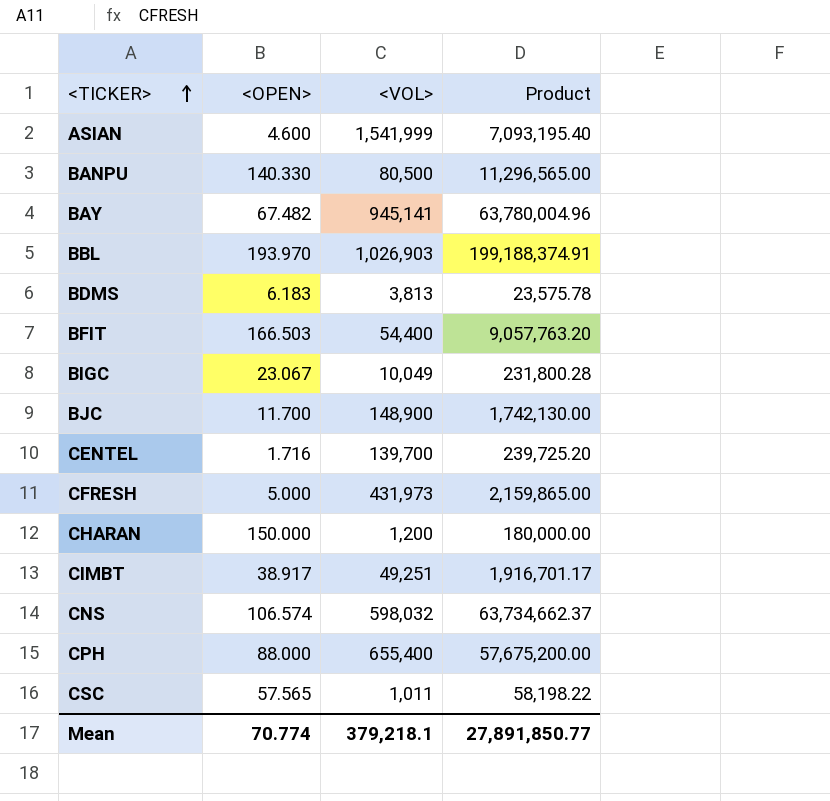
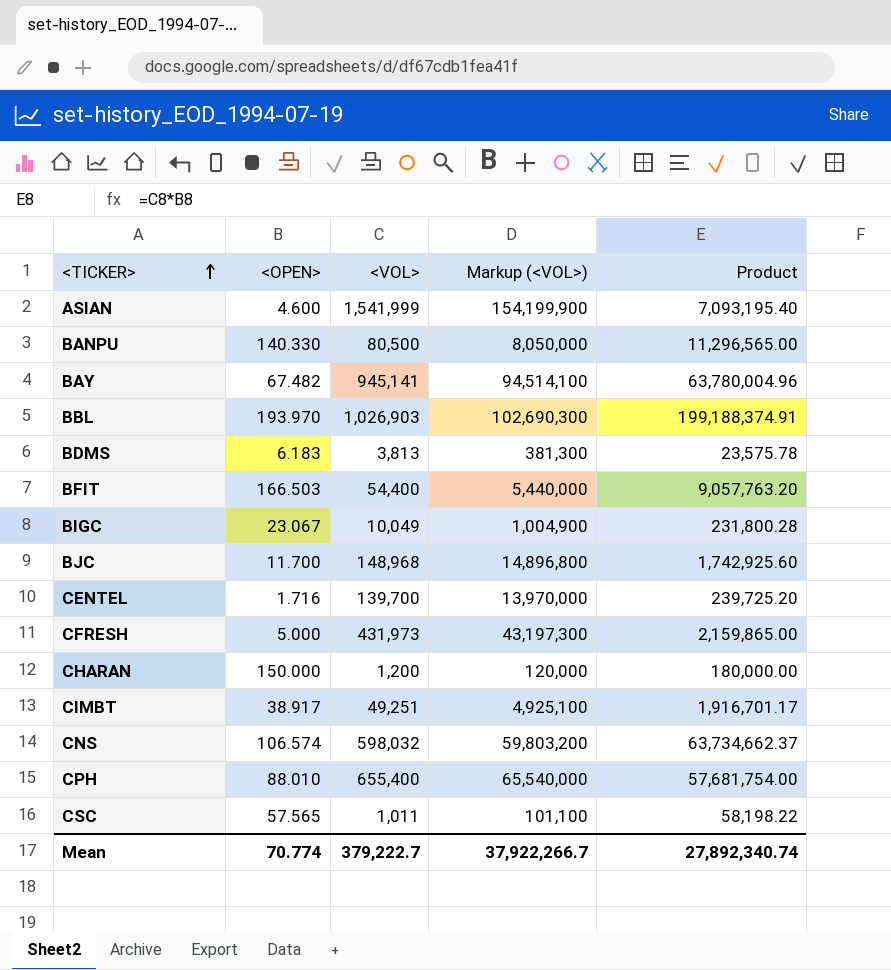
column Markup (<VOL>) | formula: none -> [<VOL>] * 100
BJC | <VOL>: 148,900 -> 148,968
BJC | Product: 1,742,130.00 -> 1,742,925.60
CPH | <OPEN>: 88.000 -> 88.010
CPH | Product: 57,675,200.00 -> 57,681,754.00
Mean | <VOL>: 379,218.1 -> 379,222.7
Mean | Product: 27,891,850.77 -> 27,892,340.74

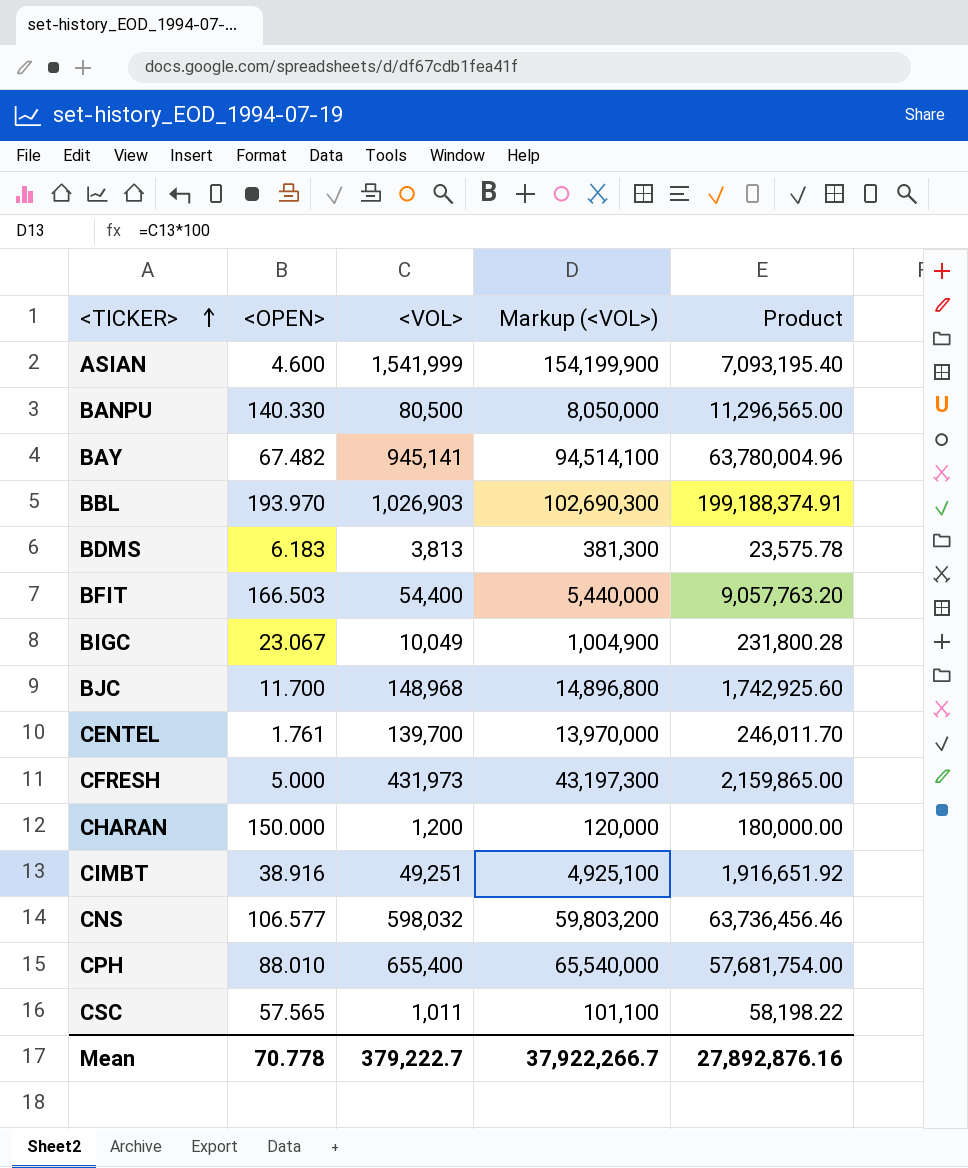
CENTEL | <OPEN>: 1.716 -> 1.761
CENTEL | Product: 239,725.20 -> 246,011.70
CIMBT | <OPEN>: 38.917 -> 38.916
CIMBT | Product: 1,916,701.17 -> 1,916,651.92
CNS | <OPEN>: 106.574 -> 106.577
CNS | Product: 63,734,662.37 -> 63,736,456.46
Mean | <OPEN>: 70.774 -> 70.778
Mean | Product: 27,892,340.74 -> 27,892,876.16

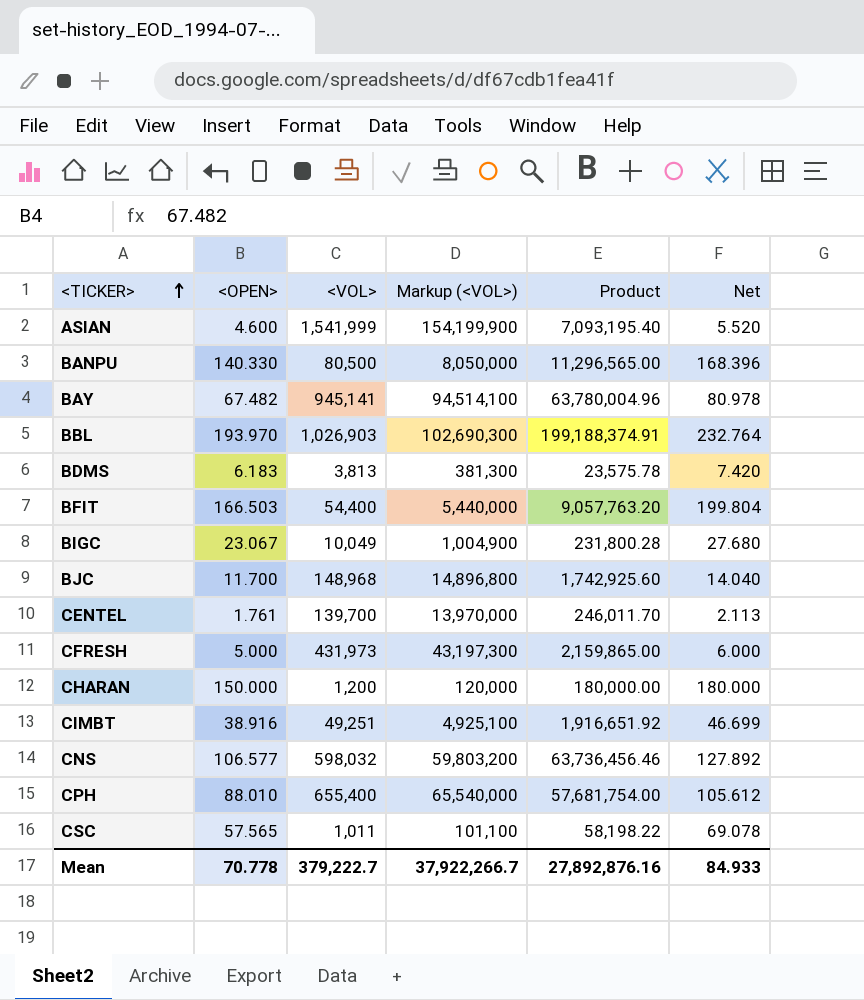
column Net | formula: none -> [<OPEN>] * 1.2

